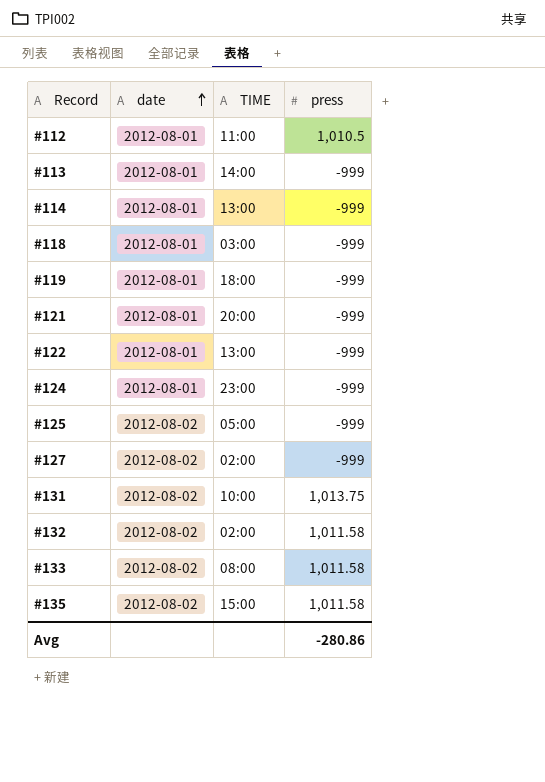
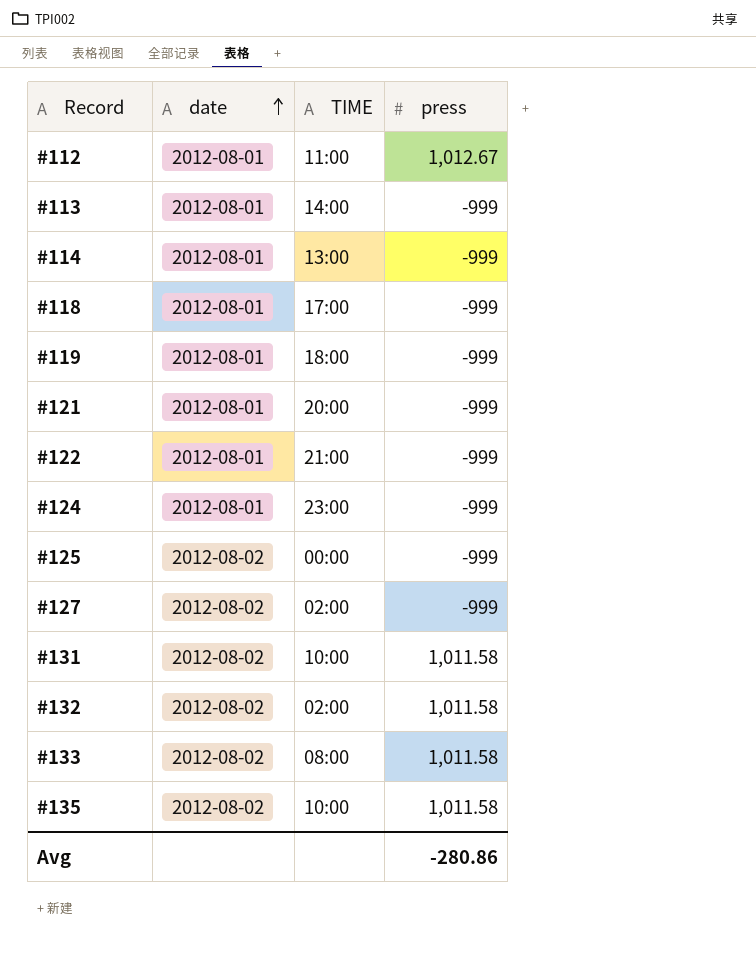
#112 | press: 1,010.5 -> 1,012.67
#118 | TIME: 03:00 -> 17:00
#122 | TIME: 13:00 -> 21:00
#125 | TIME: 05:00 -> 00:00
#131 | press: 1,013.75 -> 1,011.58
#135 | TIME: 15:00 -> 10:00

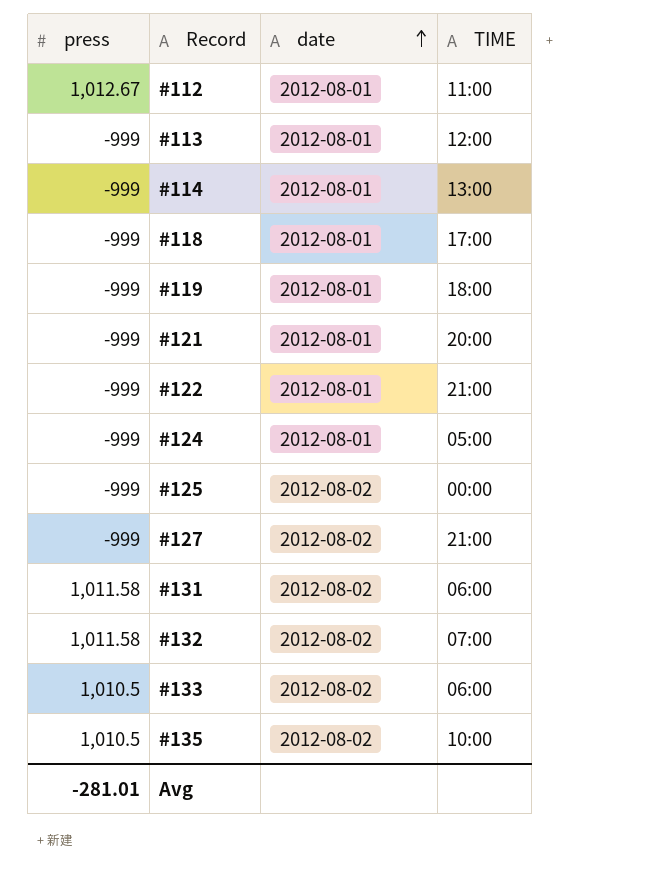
column press | position: 4 -> 1
#113 | TIME: 14:00 -> 12:00
#124 | TIME: 23:00 -> 05:00
#127 | TIME: 02:00 -> 21:00
#131 | TIME: 10:00 -> 06:00
#132 | TIME: 02:00 -> 07:00
#133 | press: 1,011.58 -> 1,010.5
#133 | TIME: 08:00 -> 06:00
#135 | press: 1,011.58 -> 1,010.5
Avg | press: -280.86 -> -281.01

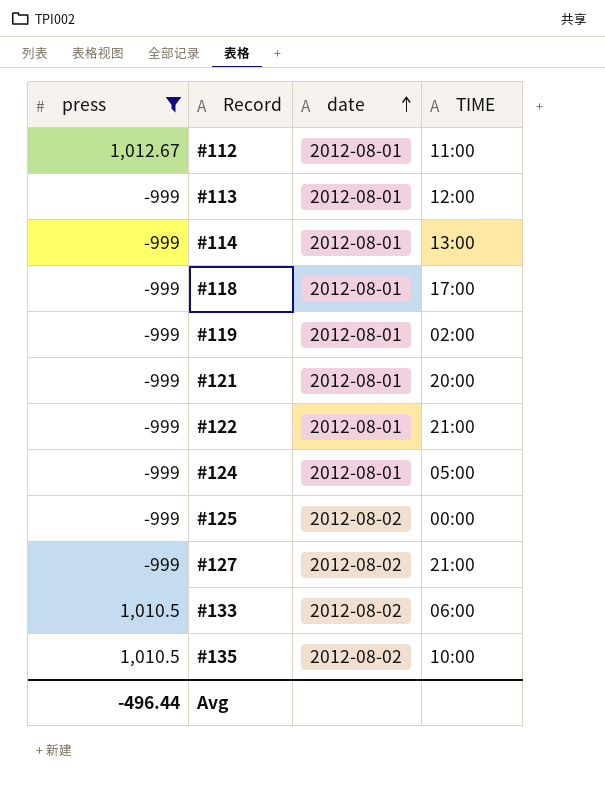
filter: none -> press != 1,011.58
#119 | TIME: 18:00 -> 02:00
Avg | press: -281.01 -> -496.44

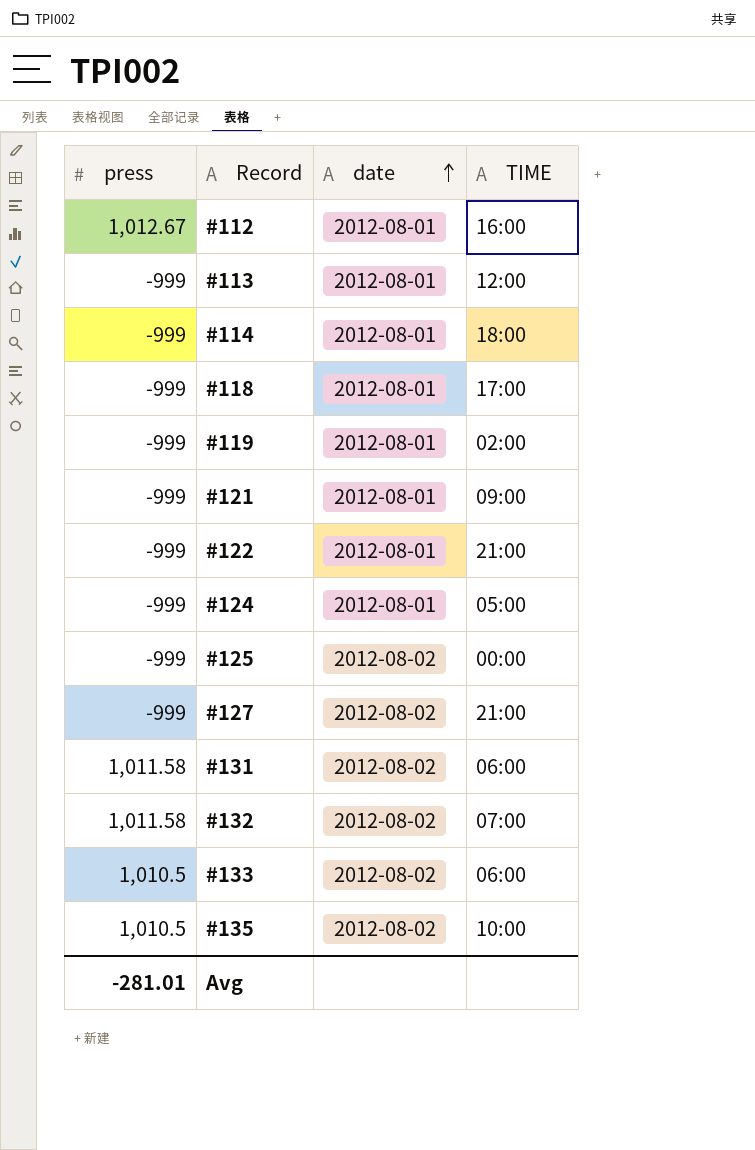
filter: press != 1,011.58 -> none
#112 | TIME: 11:00 -> 16:00
#114 | TIME: 13:00 -> 18:00
#121 | TIME: 20:00 -> 09:00
Avg | press: -496.44 -> -281.01

